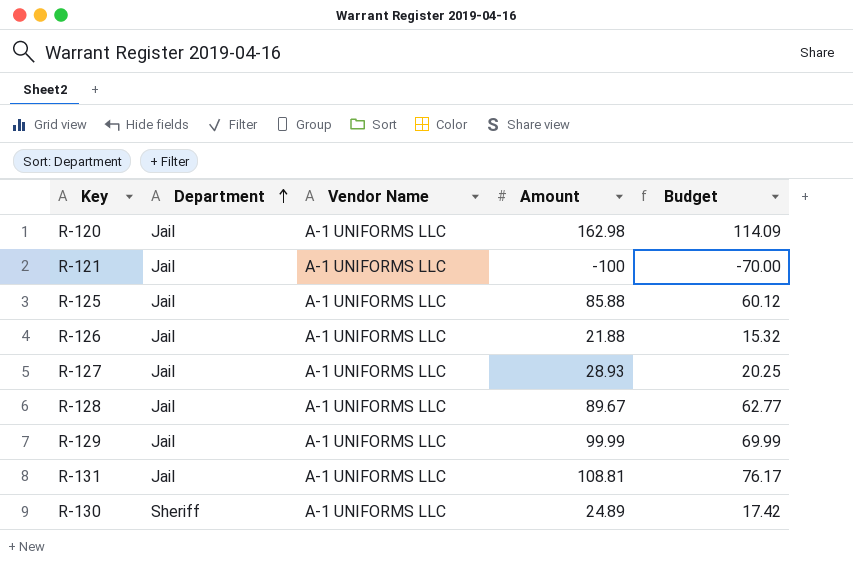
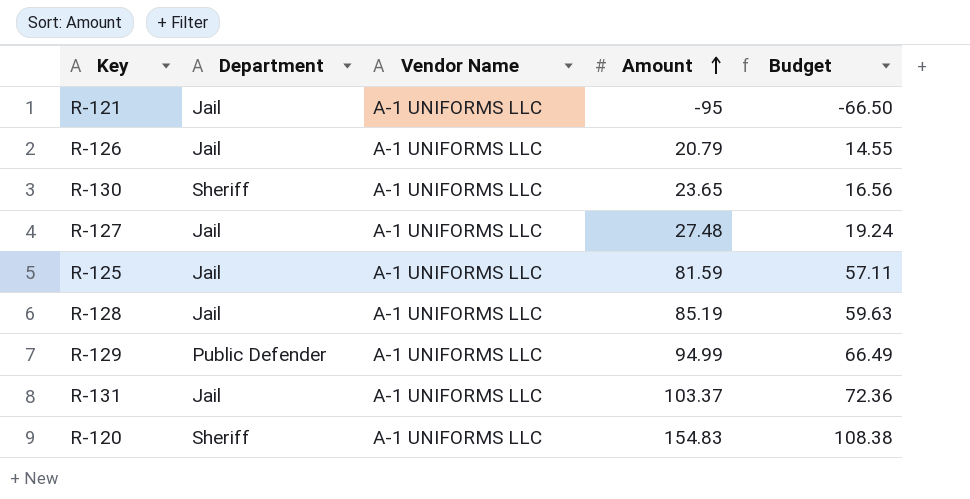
row order: Department ascending -> Amount ascending
R-121 | Amount: -100 -> -95
R-121 | Budget: -70.00 -> -66.50
R-126 | Amount: 21.88 -> 20.79
R-126 | Budget: 15.32 -> 14.55
R-130 | Amount: 24.89 -> 23.65
R-130 | Budget: 17.42 -> 16.56
R-127 | Amount: 28.93 -> 27.48
R-127 | Budget: 20.25 -> 19.24
R-125 | Amount: 85.88 -> 81.59
R-125 | Budget: 60.12 -> 57.11
R-128 | Amount: 89.67 -> 85.19
R-128 | Budget: 62.77 -> 59.63
R-129 | Department: Jail -> Public Defender
R-129 | Amount: 99.99 -> 94.99
R-129 | Budget: 69.99 -> 66.49
R-131 | Amount: 108.81 -> 103.37
R-131 | Budget: 76.17 -> 72.36
R-120 | Department: Jail -> Sheriff
R-120 | Amount: 162.98 -> 154.83
R-120 | Budget: 114.09 -> 108.38

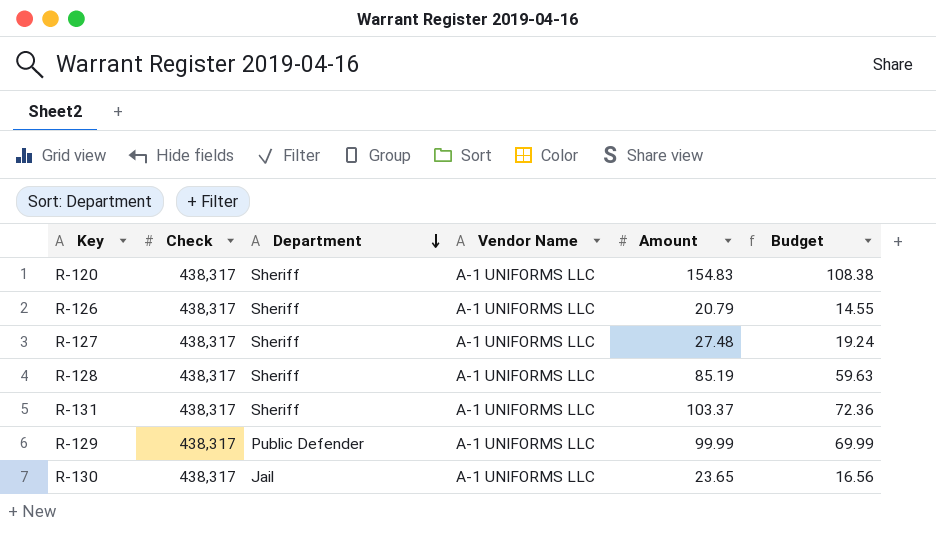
row order: Amount ascending -> Department descending
column Check | position: none -> 2
row R-121: Jail | A-1 UNIFORMS LLC | -95 | -66.50 -> none
row R-125: Jail | A-1 UNIFORMS LLC | 81.59 | 57.11 -> none
R-126 | Department: Jail -> Sheriff
R-127 | Department: Jail -> Sheriff
R-128 | Department: Jail -> Sheriff
R-131 | Department: Jail -> Sheriff
R-129 | Amount: 94.99 -> 99.99
R-129 | Budget: 66.49 -> 69.99
R-130 | Department: Sheriff -> Jail

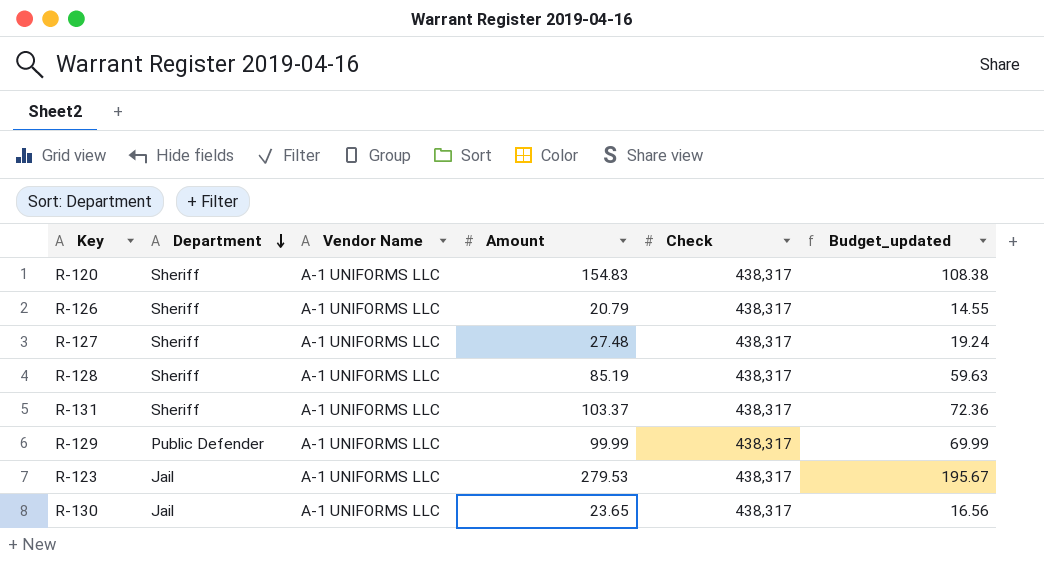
column Check | position: 2 -> 5
column name: Budget -> Budget_updated
row R-123: none -> Jail | A-1 UNIFORMS LLC | 279.53 | 438,317 | 195.67

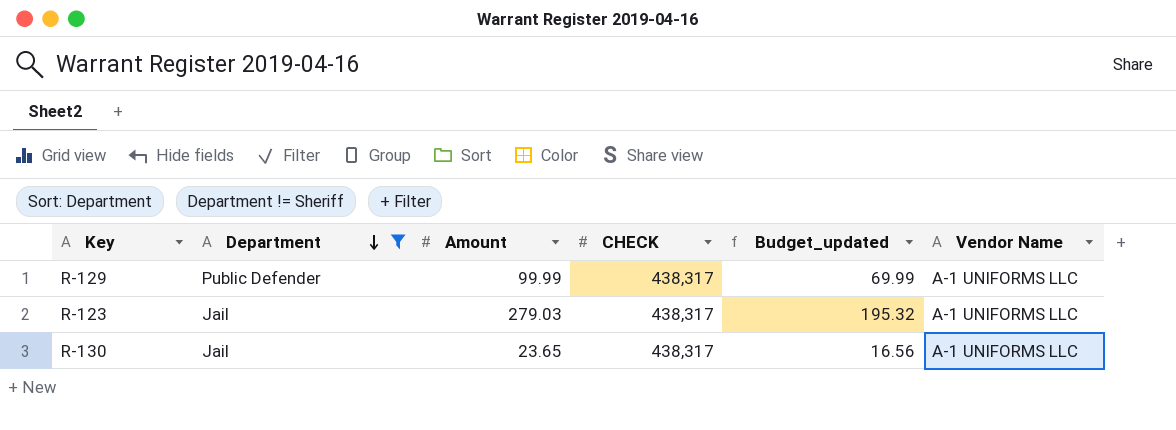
filter: none -> Department != Sheriff
column name: Check -> CHECK
column Vendor Name | position: 3 -> 6
R-123 | Amount: 279.53 -> 279.03
R-123 | Budget_updated: 195.67 -> 195.32

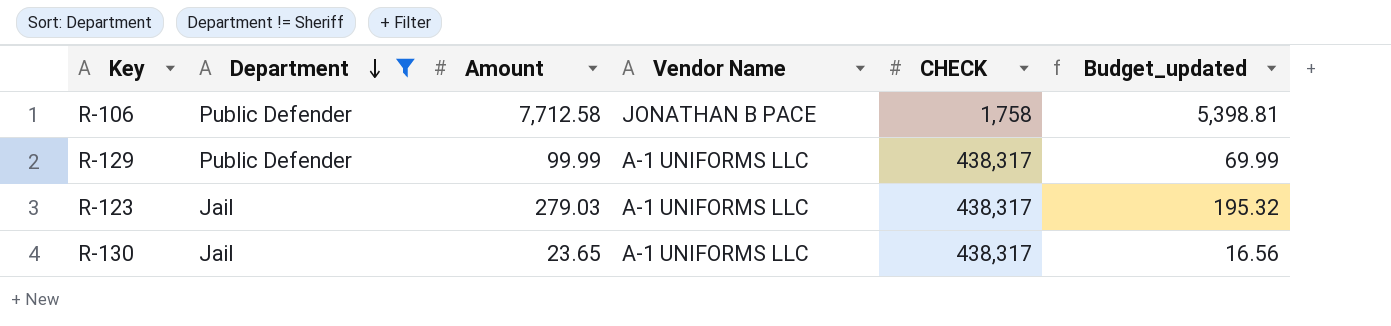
column Vendor Name | position: 6 -> 4
row R-106: none -> Public Defender | 7,712.58 | JONATHAN B PACE | 1,758 | 5,398.81

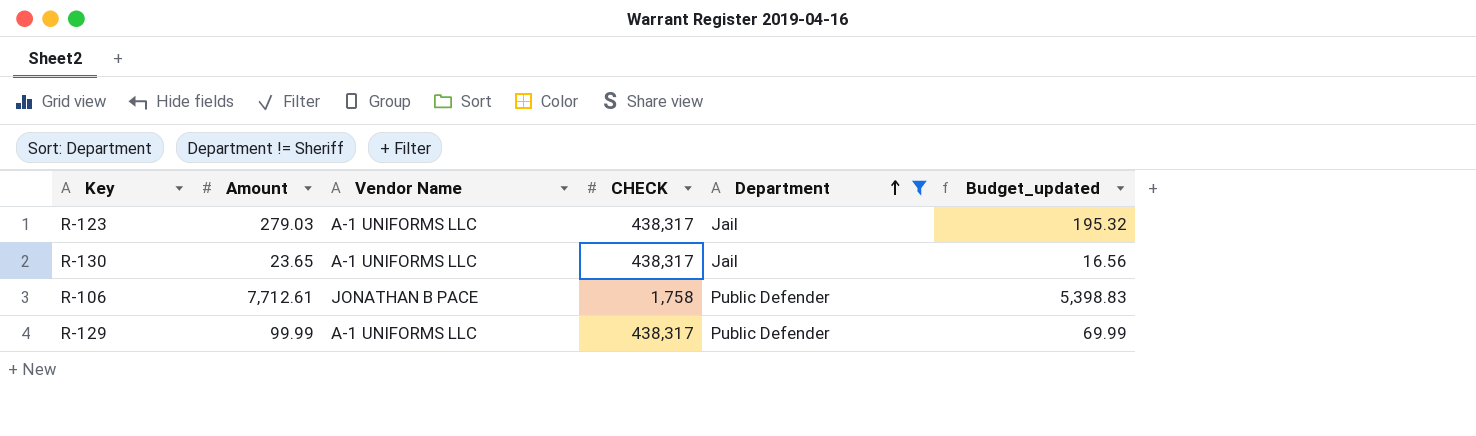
row order: Department descending -> Department ascending
column Department | position: 2 -> 5
R-106 | Amount: 7,712.58 -> 7,712.61
R-106 | Budget_updated: 5,398.81 -> 5,398.83

